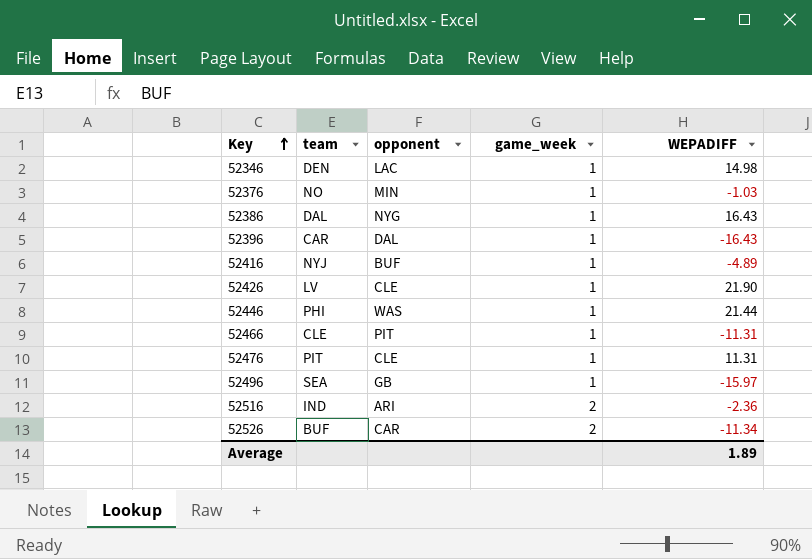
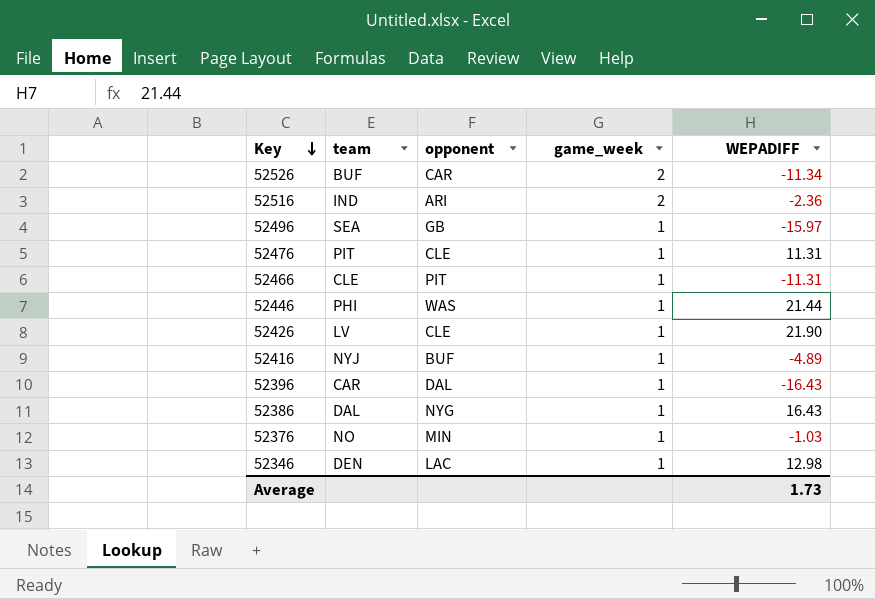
row order: Key ascending -> Key descending
52346 | WEPADIFF: 14.98 -> 12.98
Average | WEPADIFF: 1.89 -> 1.73

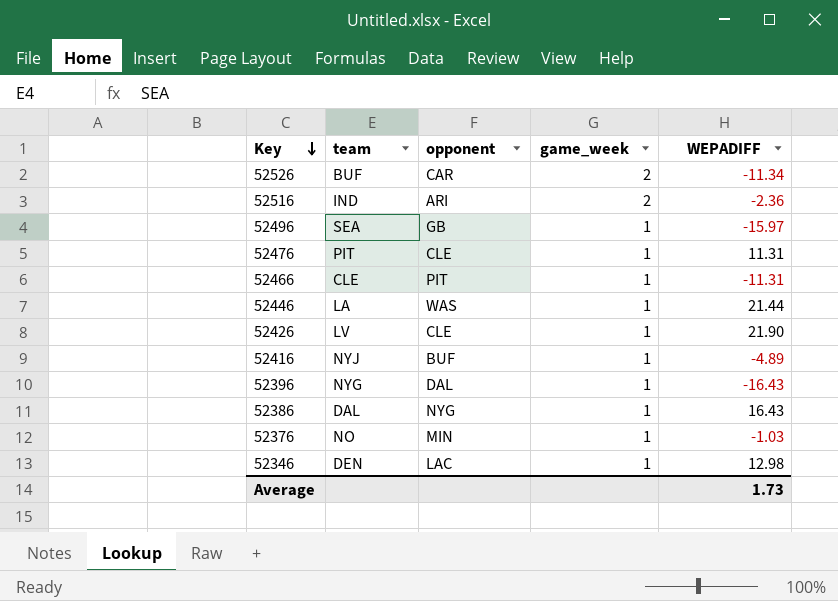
52446 | team: PHI -> LA
52396 | team: CAR -> NYG

